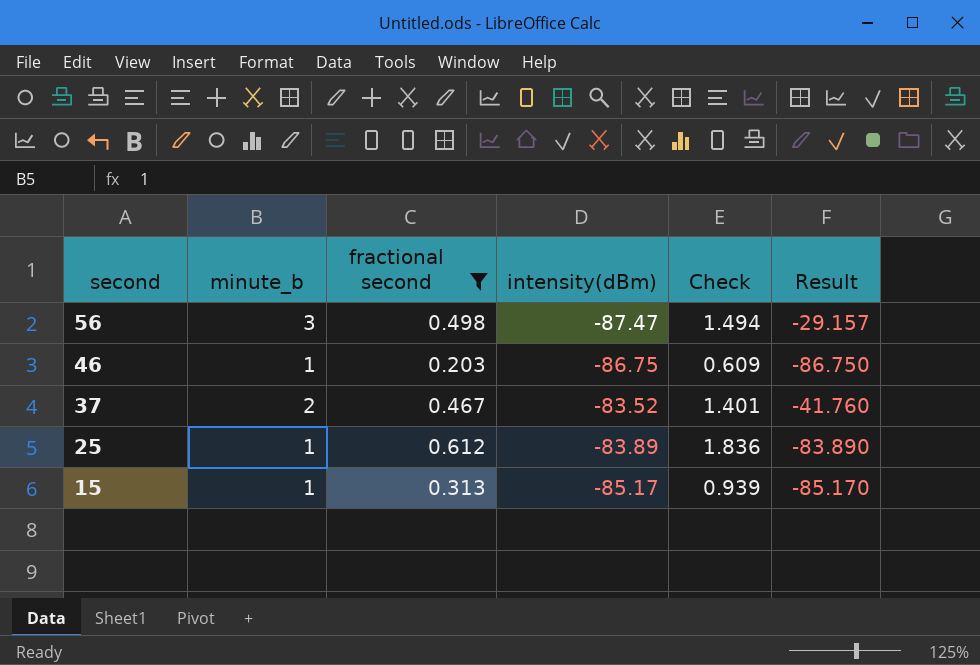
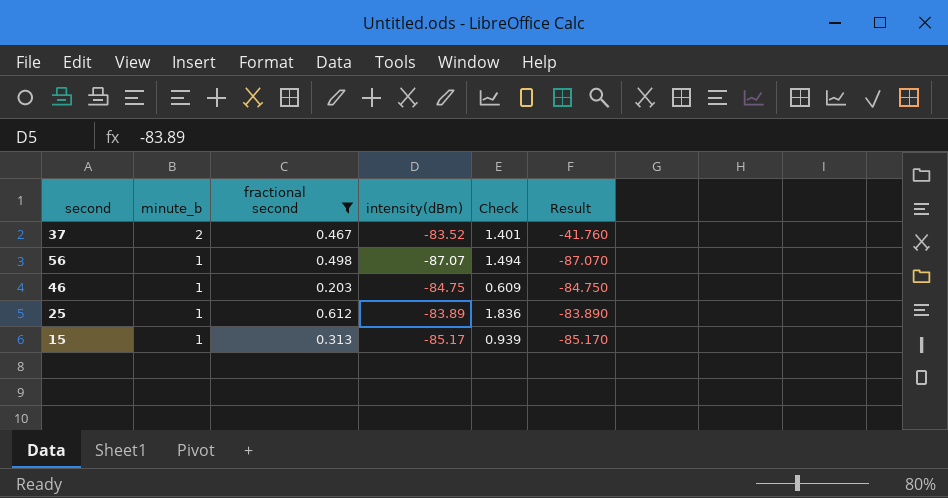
row order: second descending -> minute_b descending
56 | minute_b: 3 -> 1
56 | intensity(dBm): -87.47 -> -87.07
56 | Result: -29.157 -> -87.070
46 | intensity(dBm): -86.75 -> -84.75
46 | Result: -86.750 -> -84.750

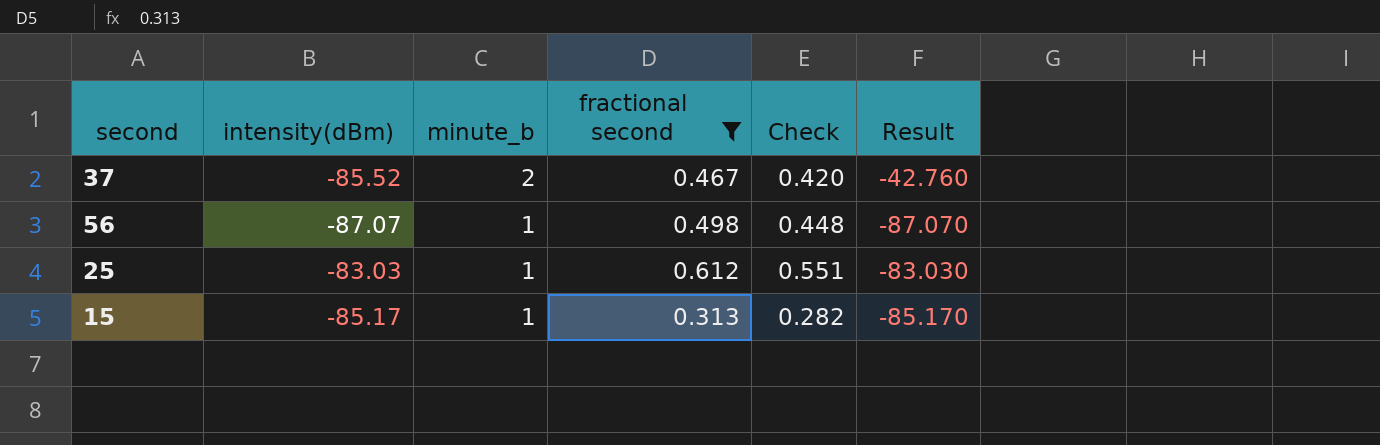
column intensity(dBm) | position: 4 -> 2
column Check | formula: [fractional second] * 3 -> [fractional second] * 0.9
row 46: 1 | 0.203 | -84.75 | 0.609 | -84.750 -> none
37 | intensity(dBm): -83.52 -> -85.52
37 | Result: -41.760 -> -42.760
25 | intensity(dBm): -83.89 -> -83.03
25 | Result: -83.890 -> -83.030

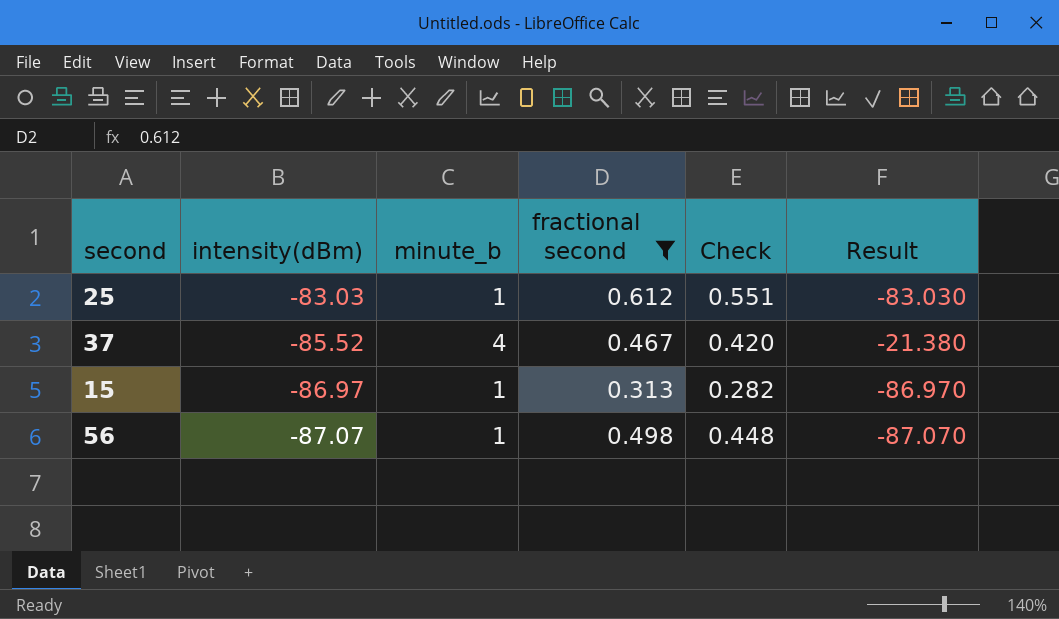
row order: minute_b descending -> intensity(dBm) descending
37 | minute_b: 2 -> 4
37 | Result: -42.760 -> -21.380
15 | intensity(dBm): -85.17 -> -86.97
15 | Result: -85.170 -> -86.970

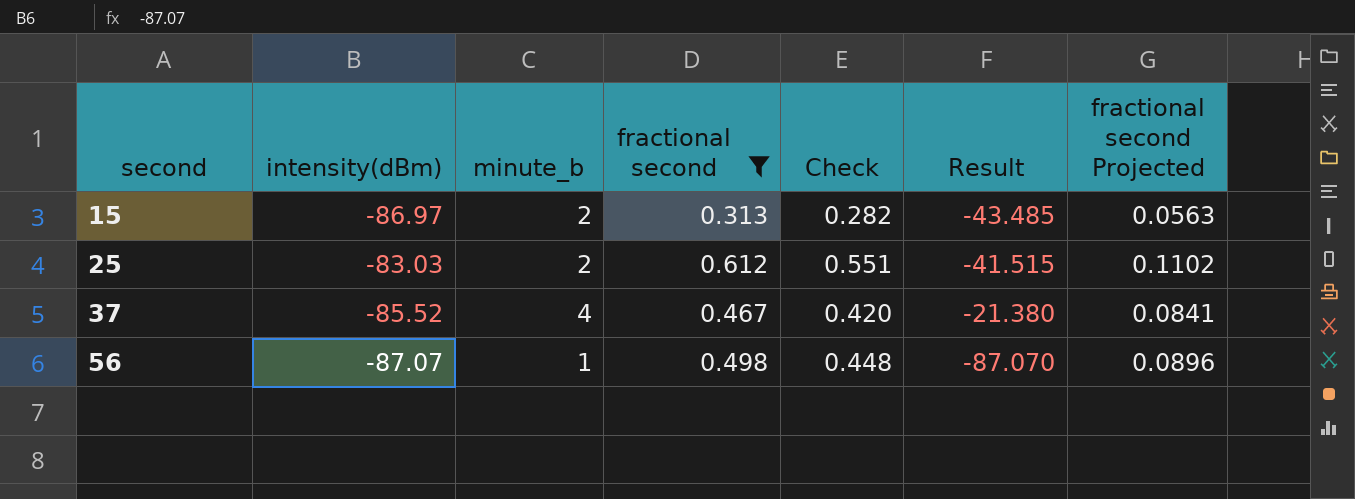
row order: intensity(dBm) descending -> second ascending
column fractional second Projected | formula: none -> [fractional second] * 0.18
15 | minute_b: 1 -> 2
15 | Result: -86.970 -> -43.485
25 | minute_b: 1 -> 2
25 | Result: -83.030 -> -41.515

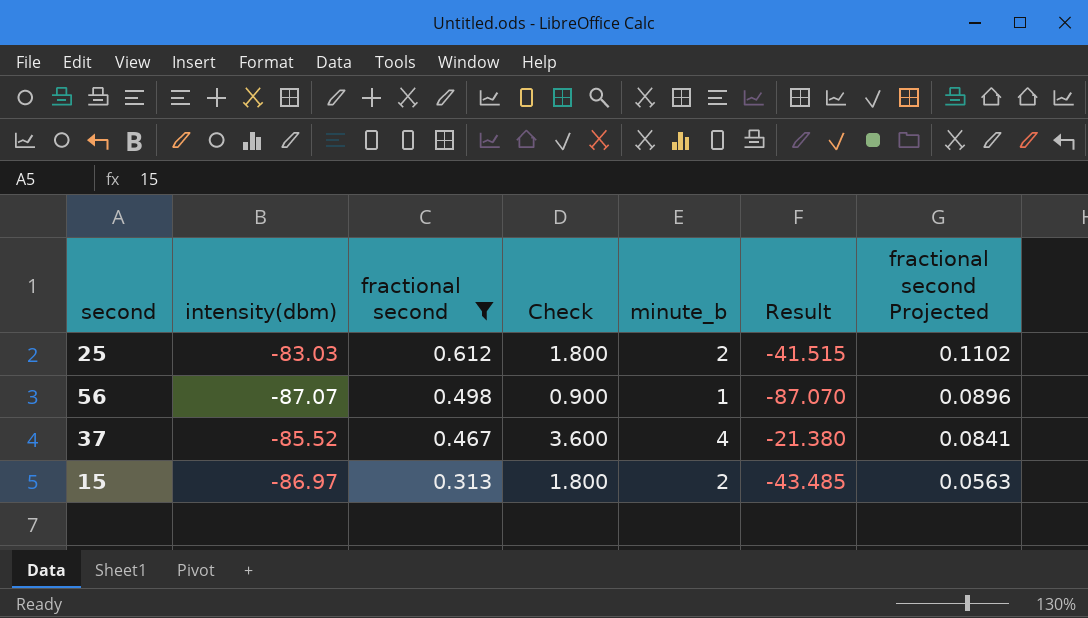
row order: second ascending -> fractional second descending
column name: intensity(dBm) -> intensity(dbm)
column Check | formula: [fractional second] * 0.9 -> [minute_b] * 0.9
column minute_b | position: 3 -> 5

